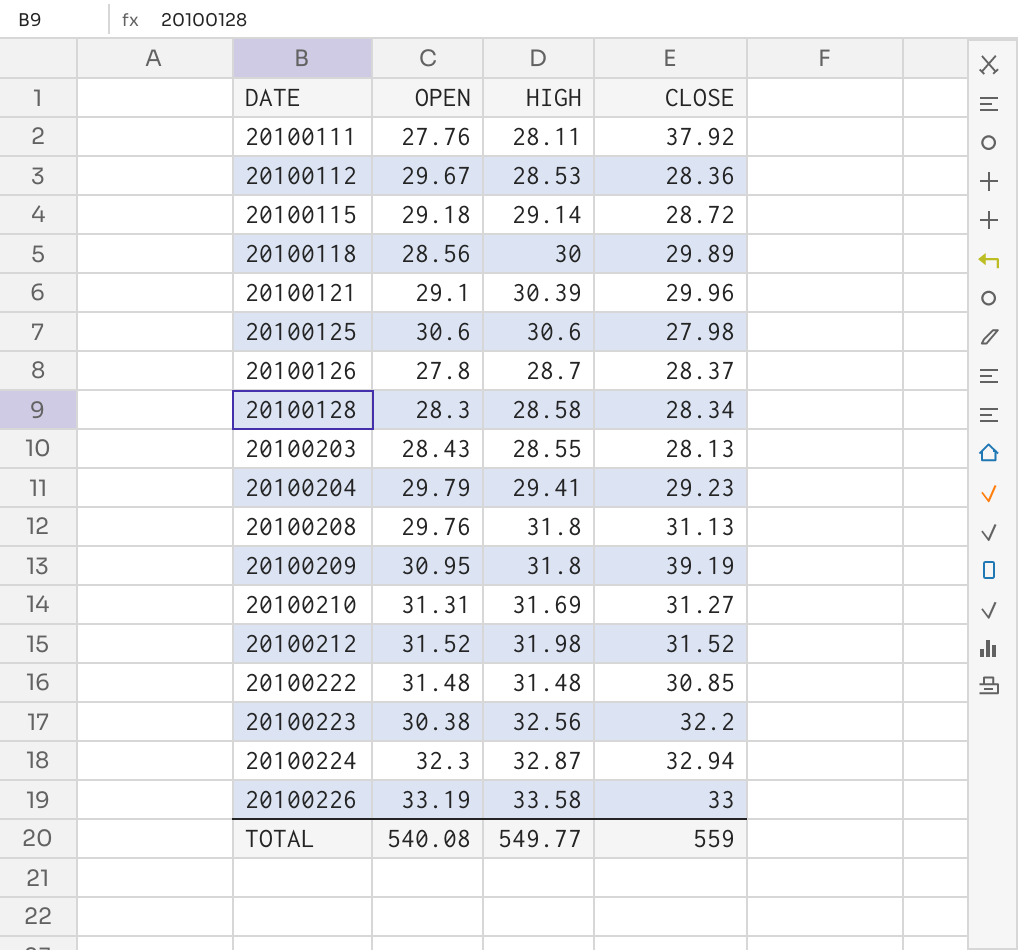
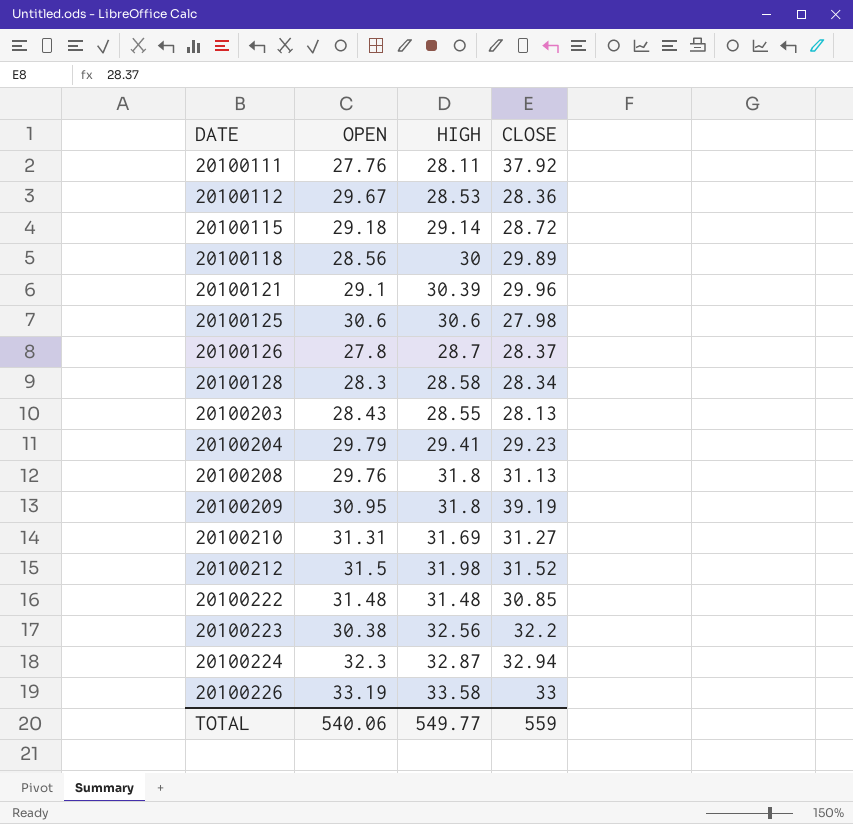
20100212 | OPEN: 31.52 -> 31.5
TOTAL | OPEN: 540.08 -> 540.06

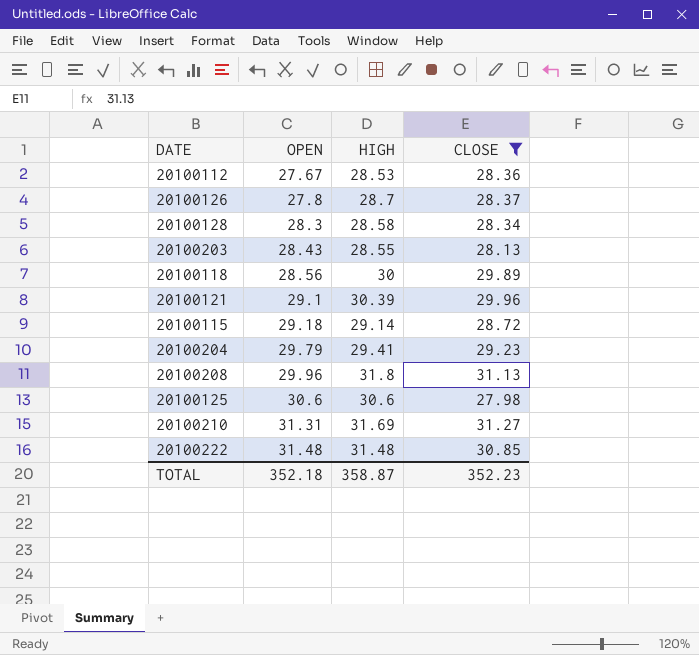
filter: none -> CLOSE <= 31.27
row order: DATE ascending -> OPEN ascending
20100112 | OPEN: 29.67 -> 27.67
20100208 | OPEN: 29.76 -> 29.96
TOTAL | OPEN: 540.06 -> 352.18
TOTAL | HIGH: 549.77 -> 358.87
TOTAL | CLOSE: 559 -> 352.23

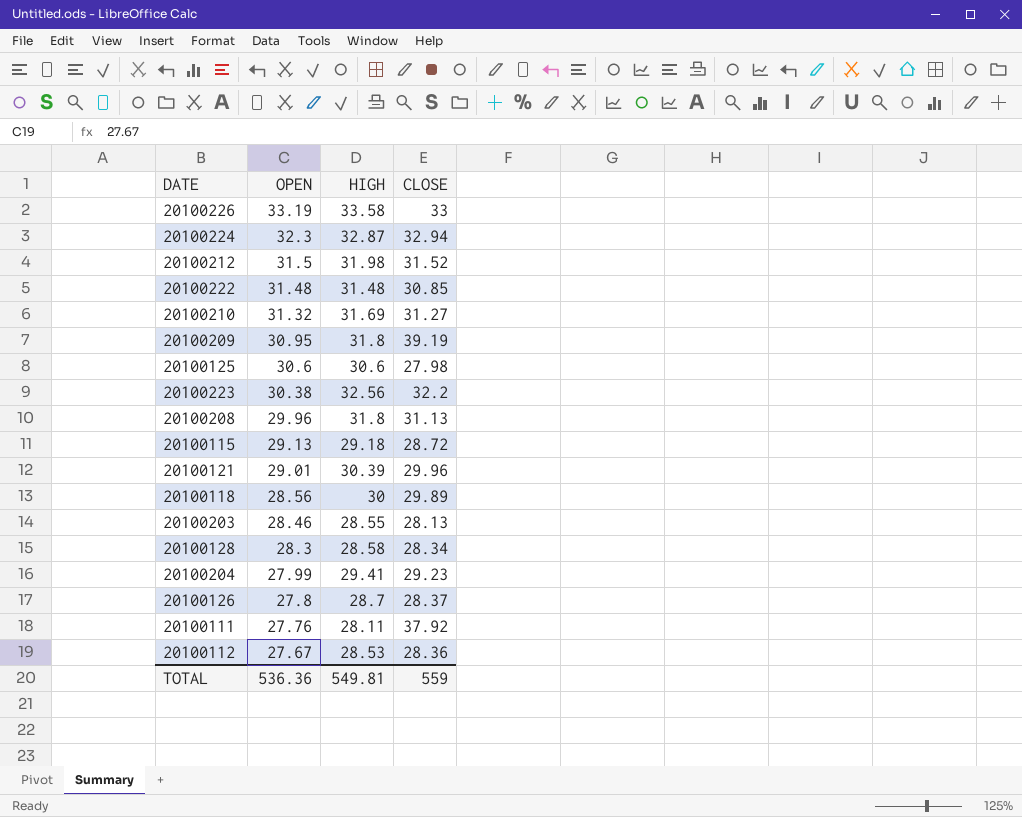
filter: CLOSE <= 31.27 -> none
row order: OPEN ascending -> OPEN descending
20100210 | OPEN: 31.31 -> 31.32
20100115 | OPEN: 29.18 -> 29.13
20100115 | HIGH: 29.14 -> 29.18
20100121 | OPEN: 29.1 -> 29.01
20100203 | OPEN: 28.43 -> 28.46
20100204 | OPEN: 29.79 -> 27.99
TOTAL | OPEN: 352.18 -> 536.36
TOTAL | HIGH: 358.87 -> 549.81
TOTAL | CLOSE: 352.23 -> 559

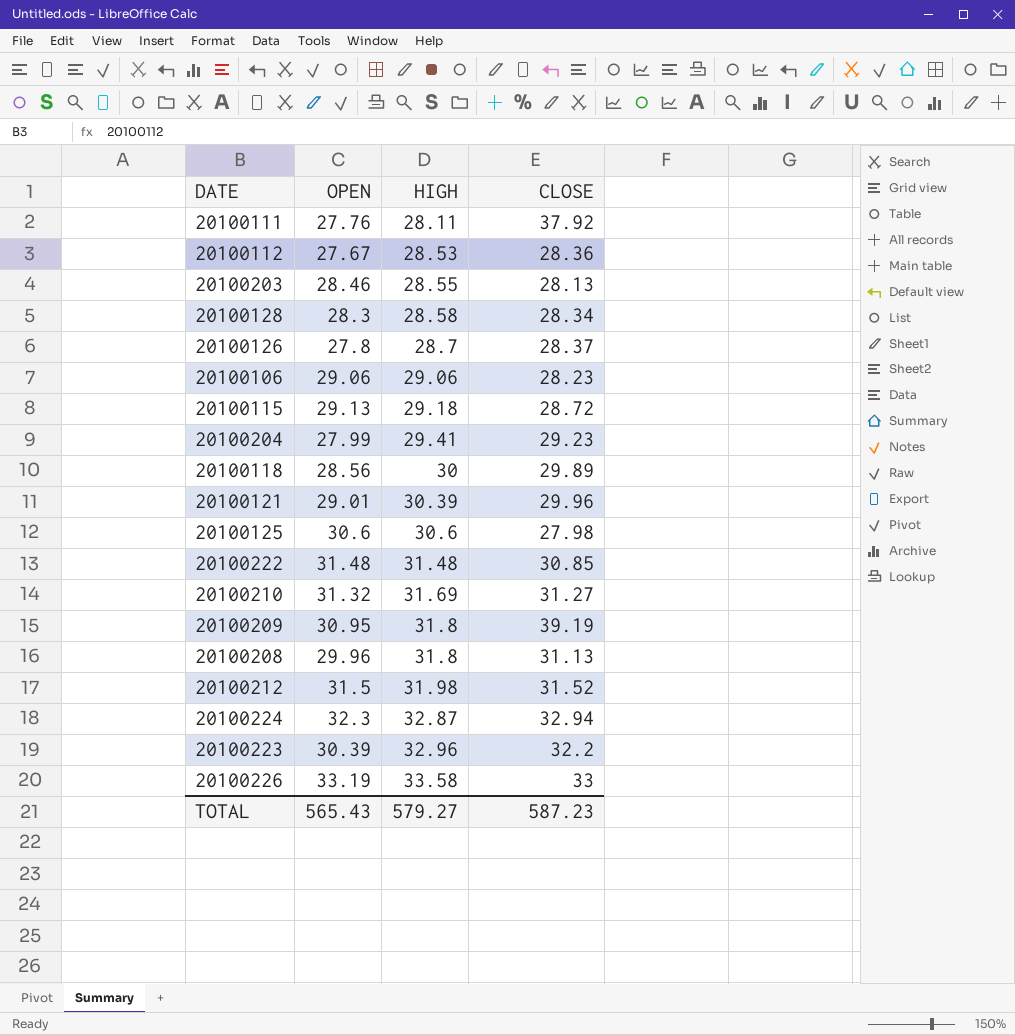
row order: OPEN descending -> HIGH ascending
row 20100106: none -> 29.06 | 29.06 | 28.23
20100223 | OPEN: 30.38 -> 30.39
20100223 | HIGH: 32.56 -> 32.96
TOTAL | OPEN: 536.36 -> 565.43
TOTAL | HIGH: 549.81 -> 579.27
TOTAL | CLOSE: 559 -> 587.23

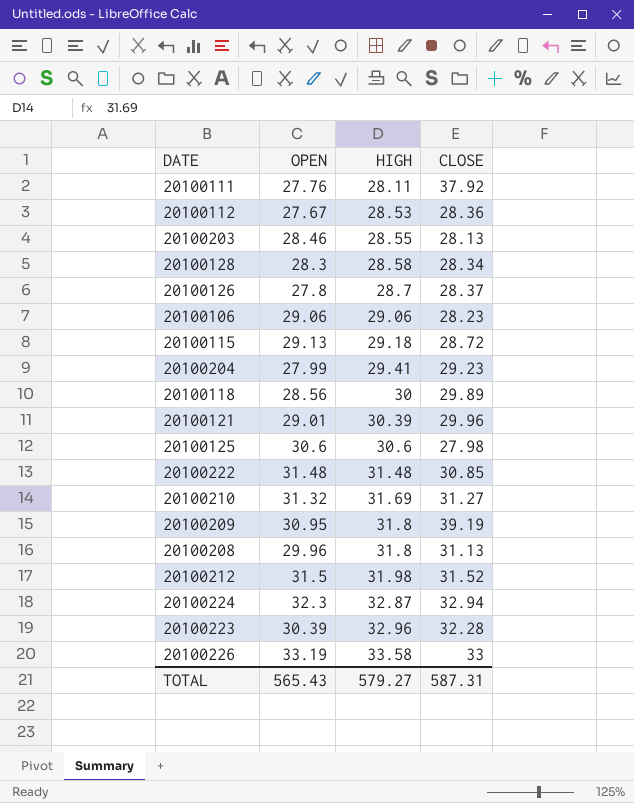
20100223 | CLOSE: 32.2 -> 32.28
TOTAL | CLOSE: 587.23 -> 587.31

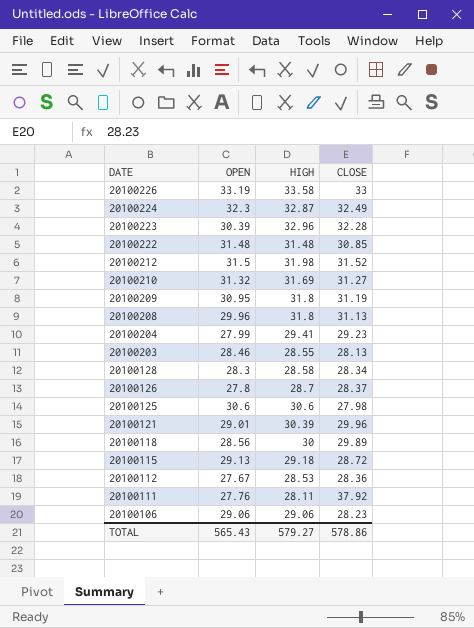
row order: HIGH ascending -> DATE descending
20100224 | CLOSE: 32.94 -> 32.49
20100209 | CLOSE: 39.19 -> 31.19
TOTAL | CLOSE: 587.31 -> 578.86

